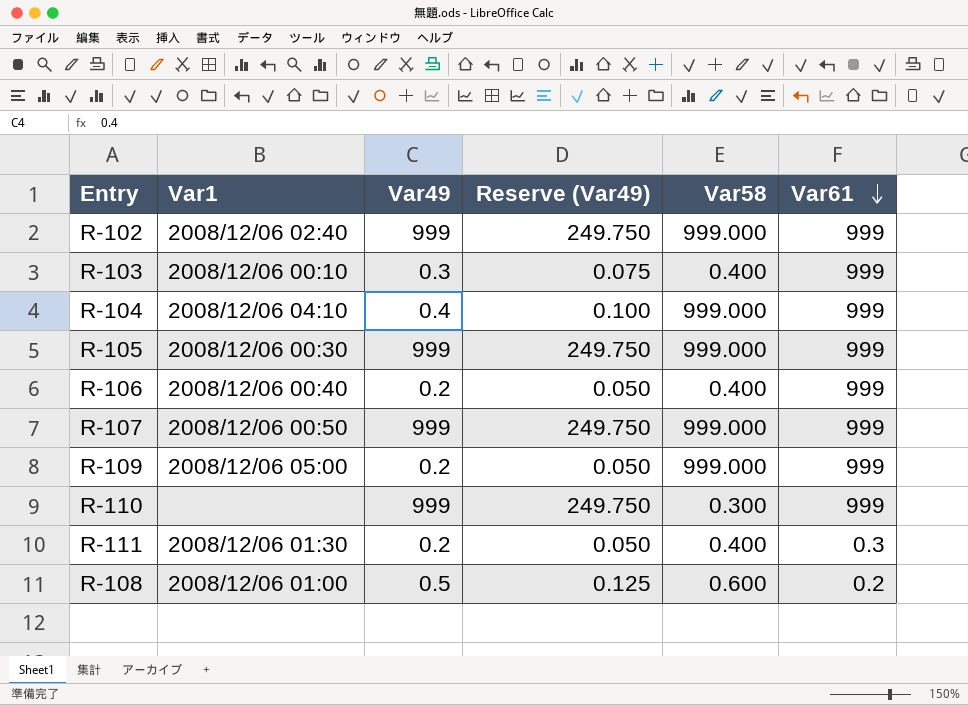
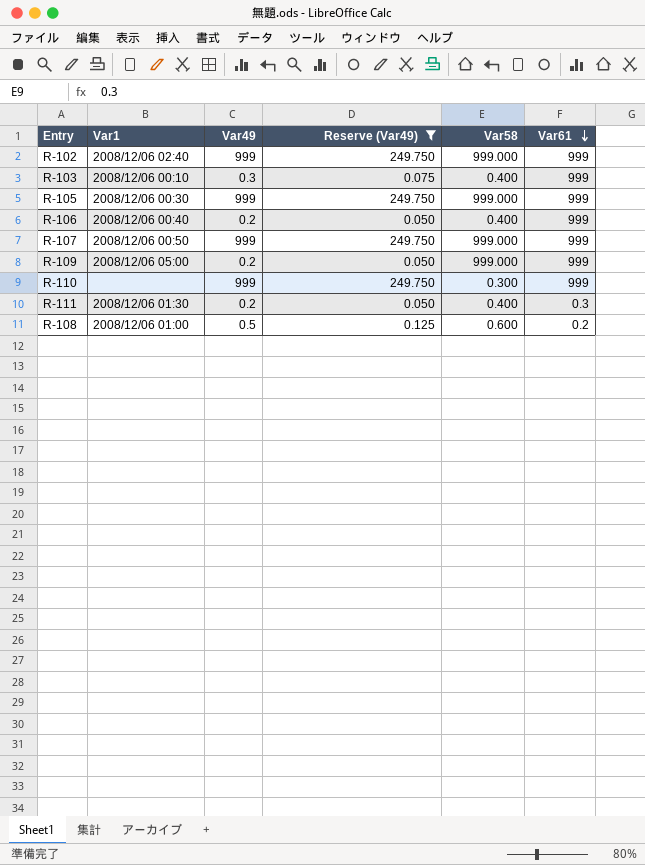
filter: none -> Reserve (Var49) != 0.100

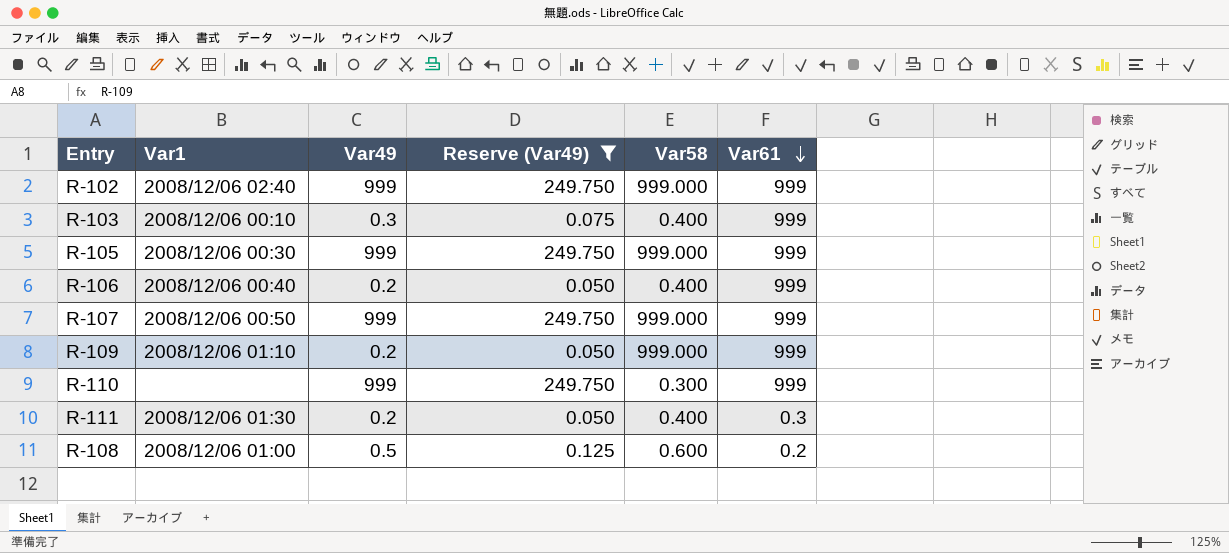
R-109 | Var1: 2008/12/06 05:00 -> 2008/12/06 01:10

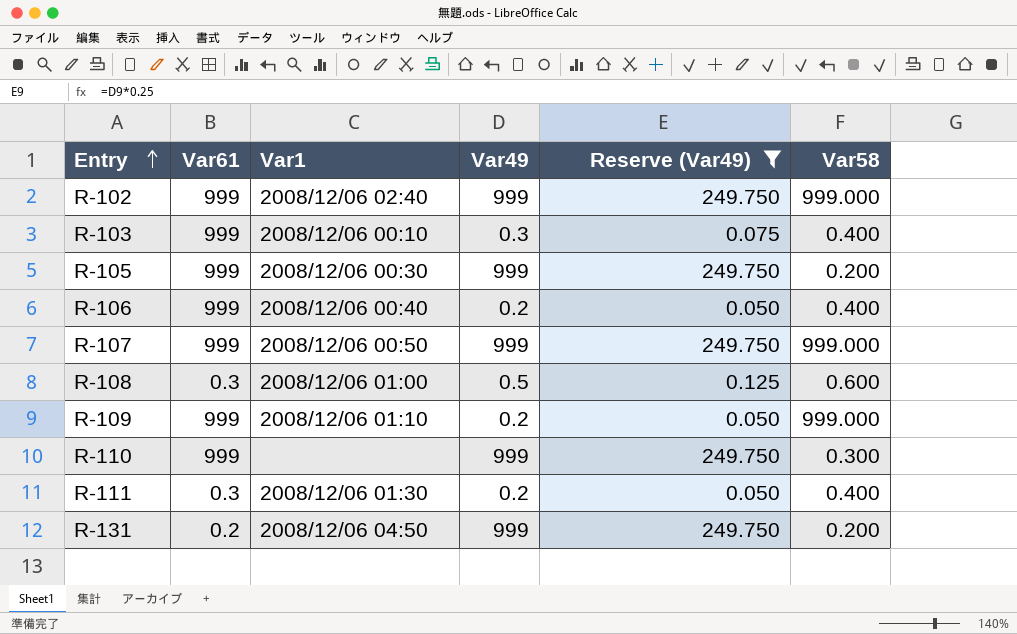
row order: Var61 descending -> Entry ascending
column Var61 | position: 6 -> 2
R-105 | Var58: 999.000 -> 0.200
R-108 | Var61: 0.2 -> 0.3
row R-131: none -> 0.2 | 2008/12/06 04:50 | 999 | 249.750 | 0.200

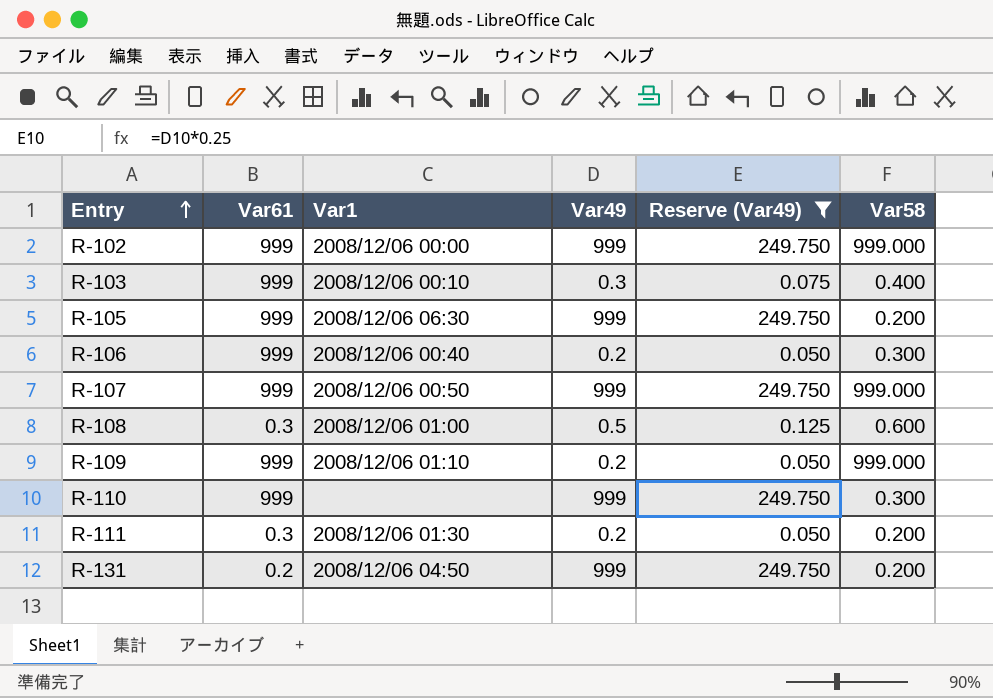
R-102 | Var1: 2008/12/06 02:40 -> 2008/12/06 00:00
R-105 | Var1: 2008/12/06 00:30 -> 2008/12/06 06:30
R-106 | Var58: 0.400 -> 0.300
R-111 | Var58: 0.400 -> 0.200

